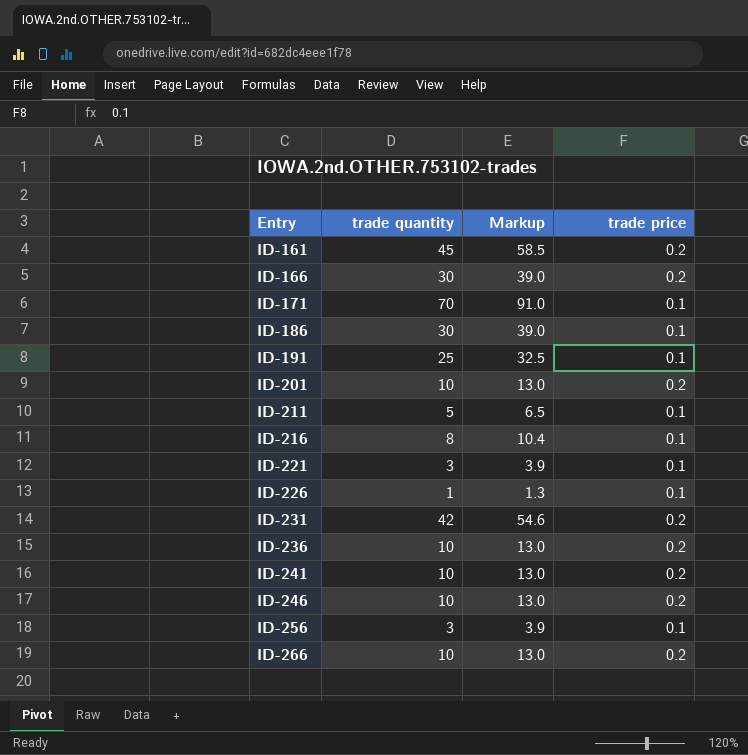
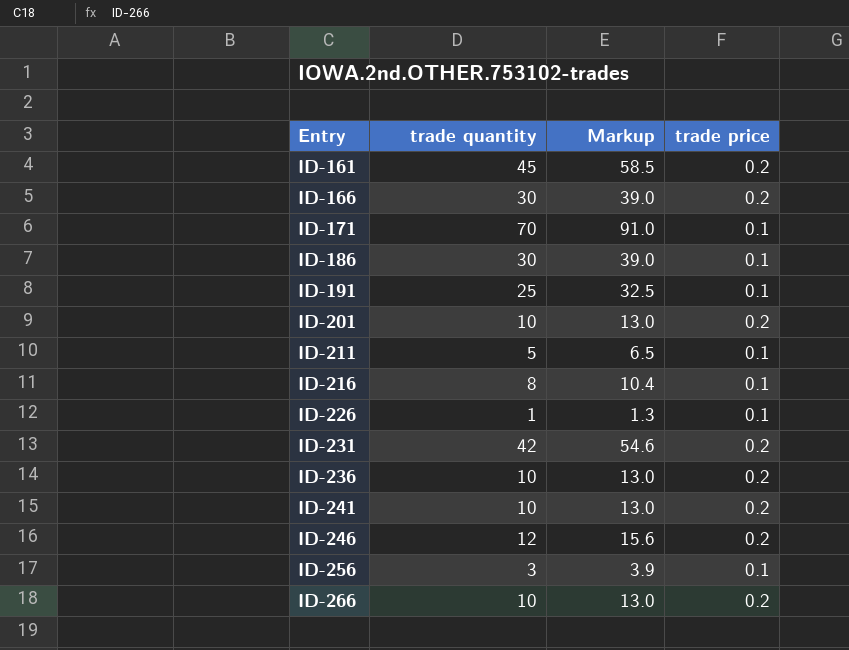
row ID-221: 3 | 3.9 | 0.1 -> none
ID-246 | trade quantity: 10 -> 12
ID-246 | Markup: 13.0 -> 15.6

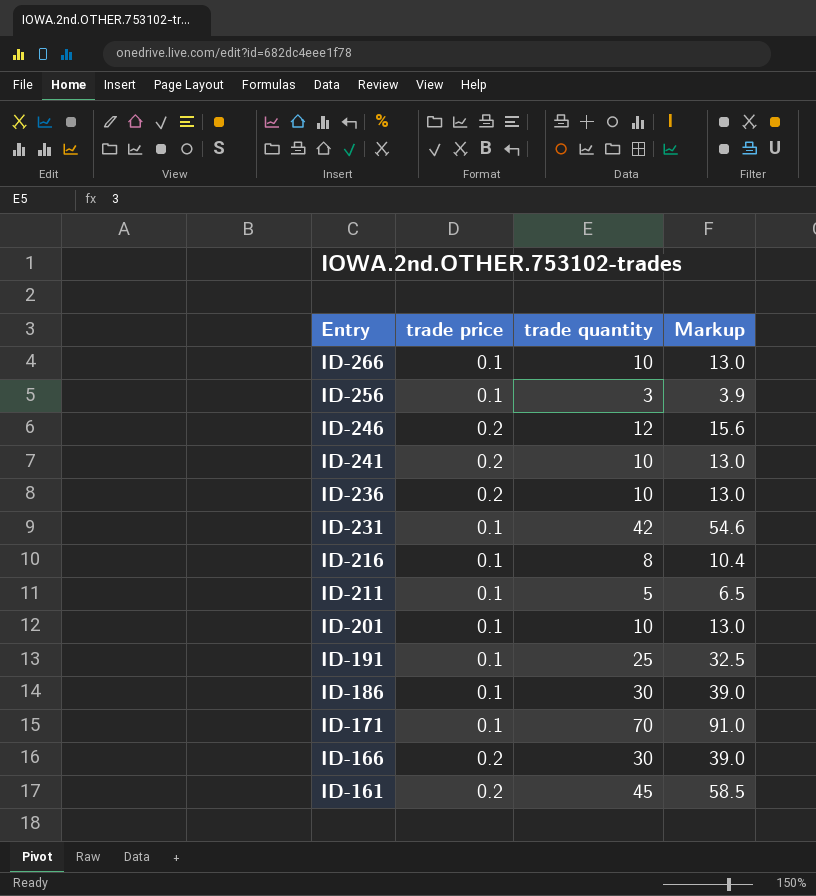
row order: Entry ascending -> Entry descending
column trade price | position: 4 -> 2
row ID-226: 1 | 1.3 | 0.1 -> none
ID-266 | trade price: 0.2 -> 0.1
ID-231 | trade price: 0.2 -> 0.1
ID-201 | trade price: 0.2 -> 0.1

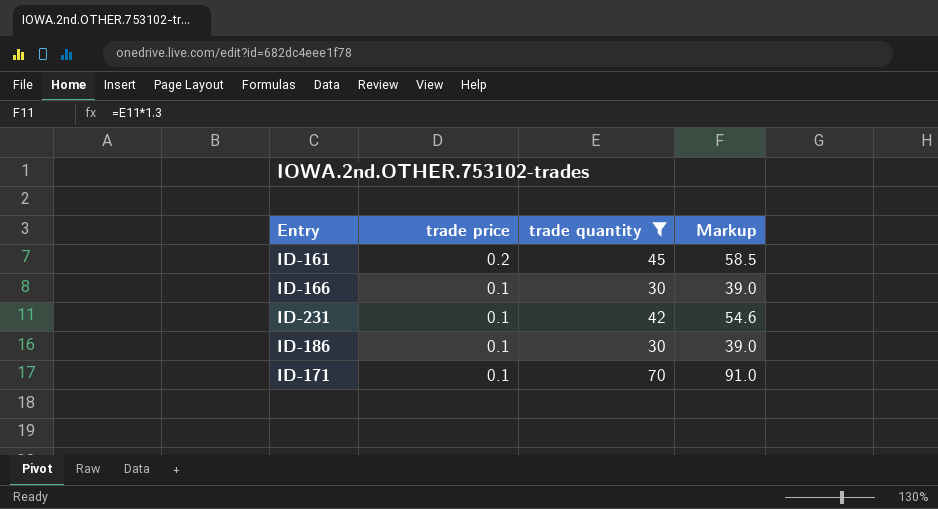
filter: none -> trade quantity >= 30
row order: Entry descending -> trade price descending
ID-166 | trade price: 0.2 -> 0.1

